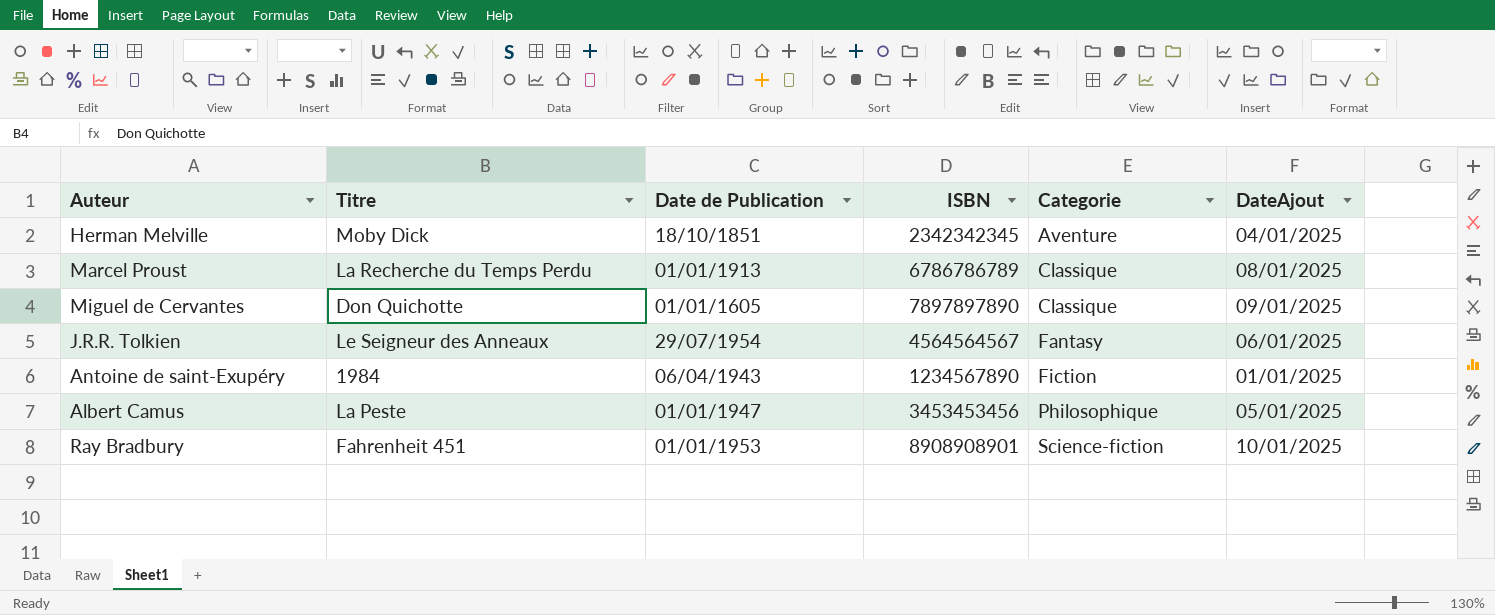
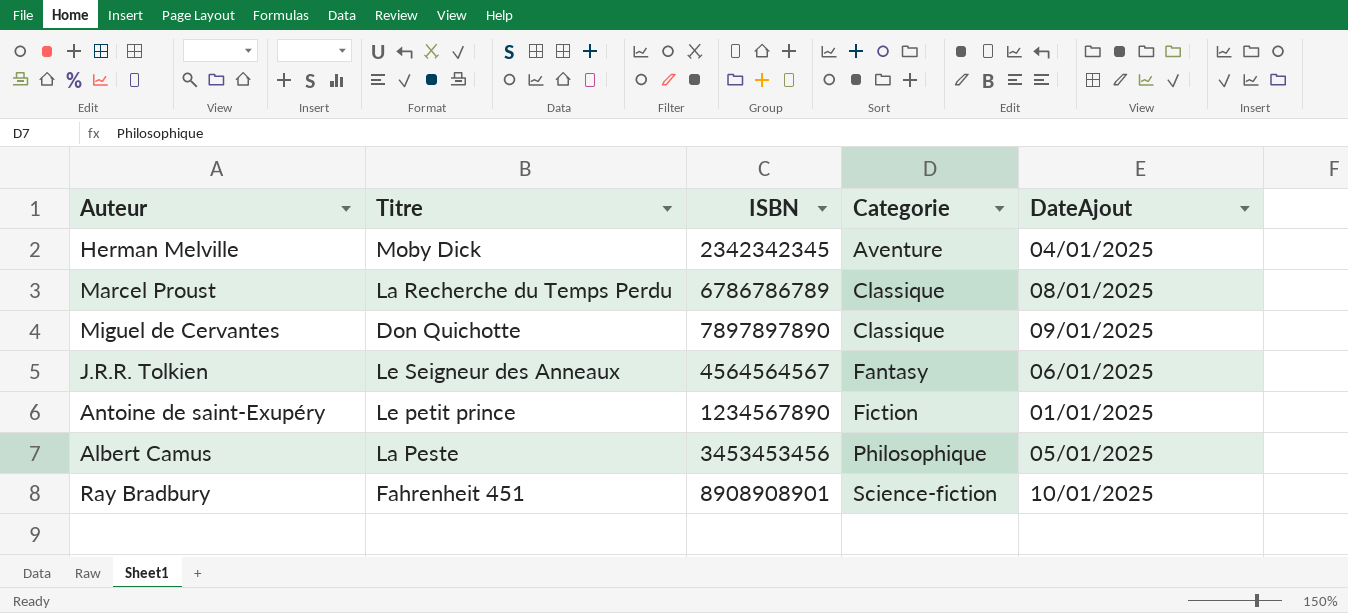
column Date de Publication | position: 3 -> none
Antoine de saint-Exupéry | Titre: 1984 -> Le petit prince

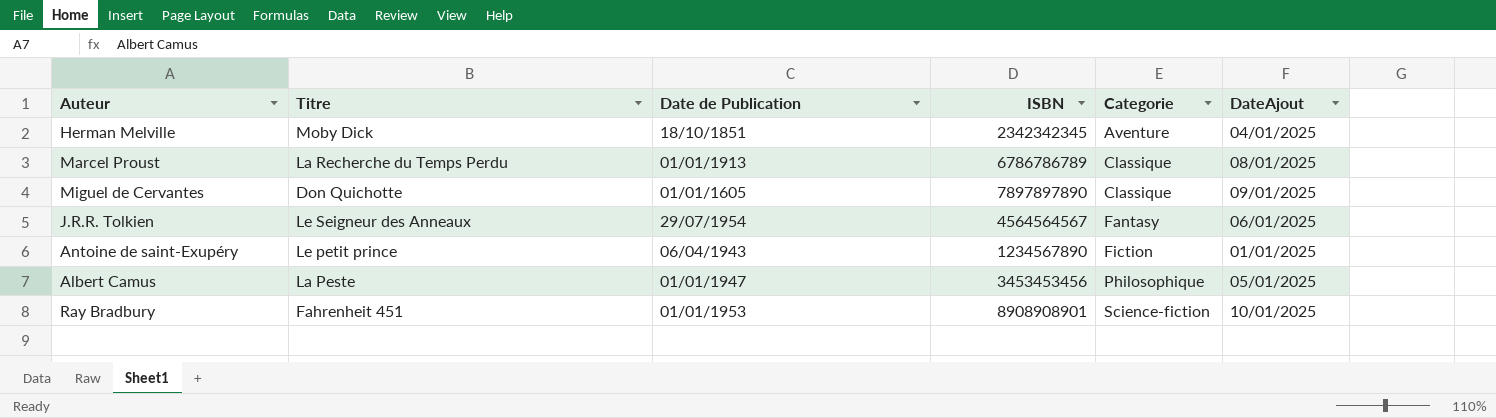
column Date de Publication | position: none -> 3

